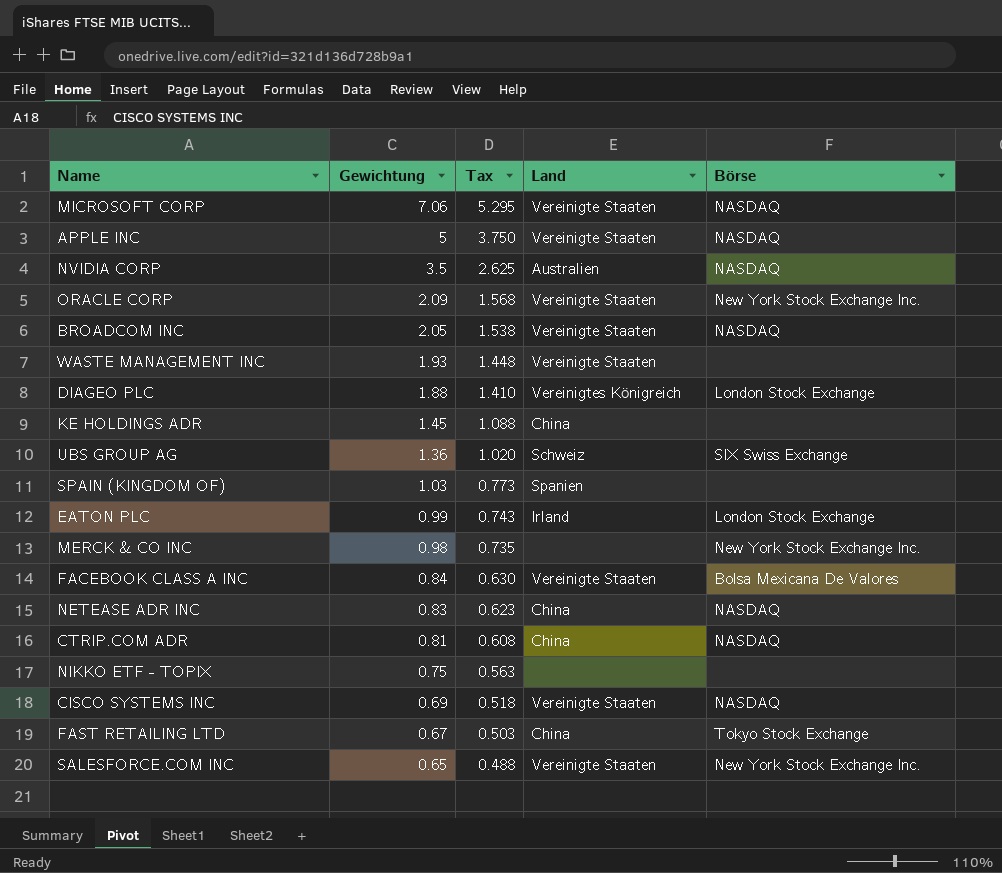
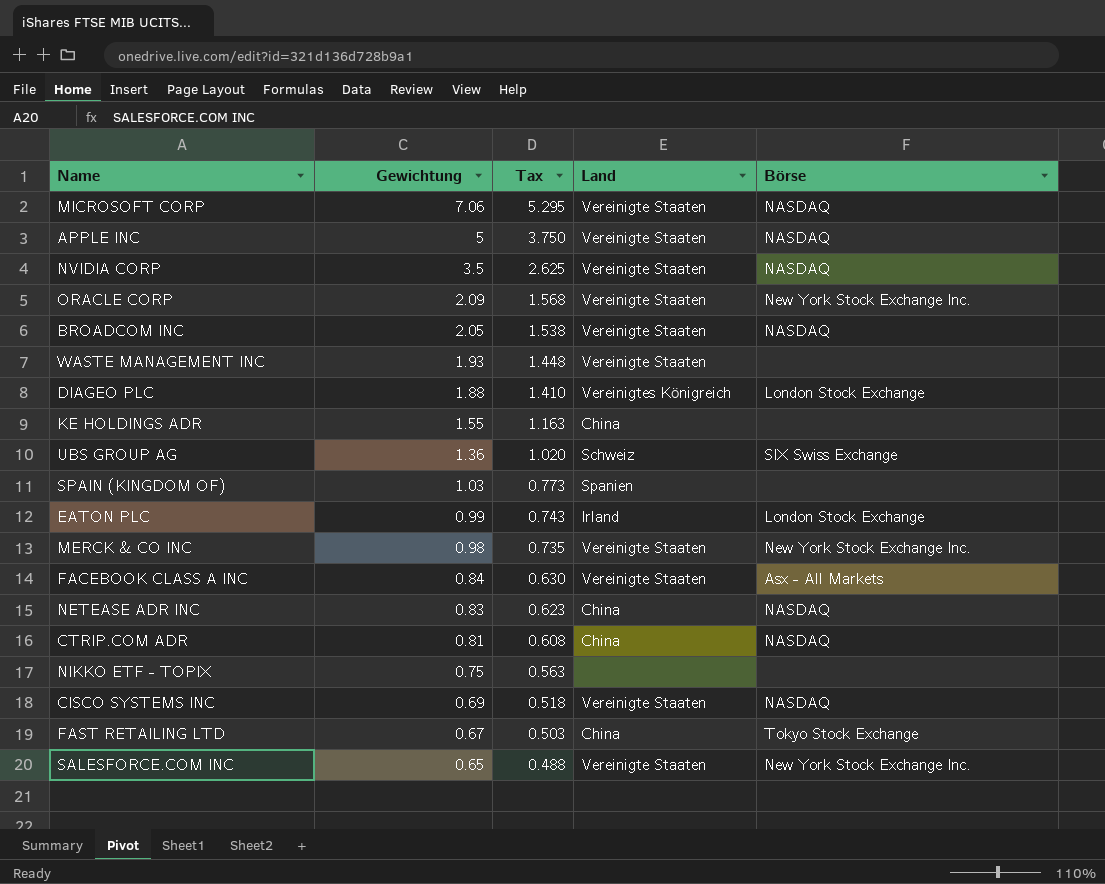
NVIDIA CORP | Land: Australien -> Vereinigte Staaten
KE HOLDINGS ADR | Gewichtung: 1.45 -> 1.55
KE HOLDINGS ADR | Tax: 1.088 -> 1.163
MERCK & CO INC | Land: none -> Vereinigte Staaten
FACEBOOK CLASS A INC | Börse: Bolsa Mexicana De Valores -> Asx - All Markets

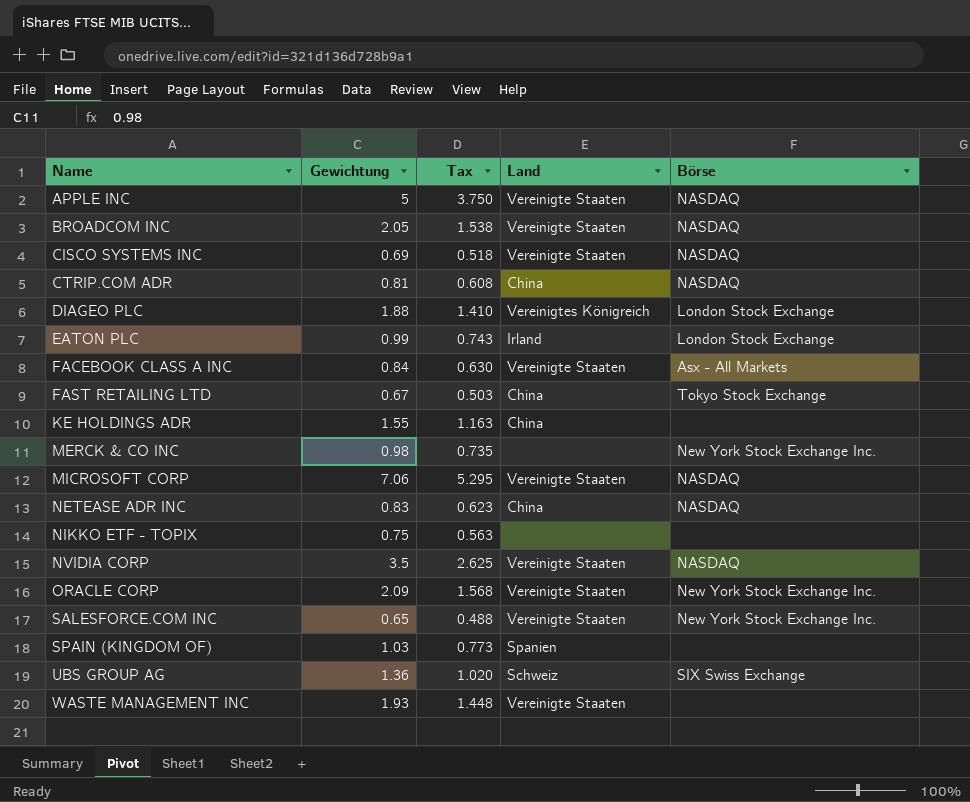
row order: Gewichtung descending -> Name ascending
MERCK & CO INC | Land: Vereinigte Staaten -> none

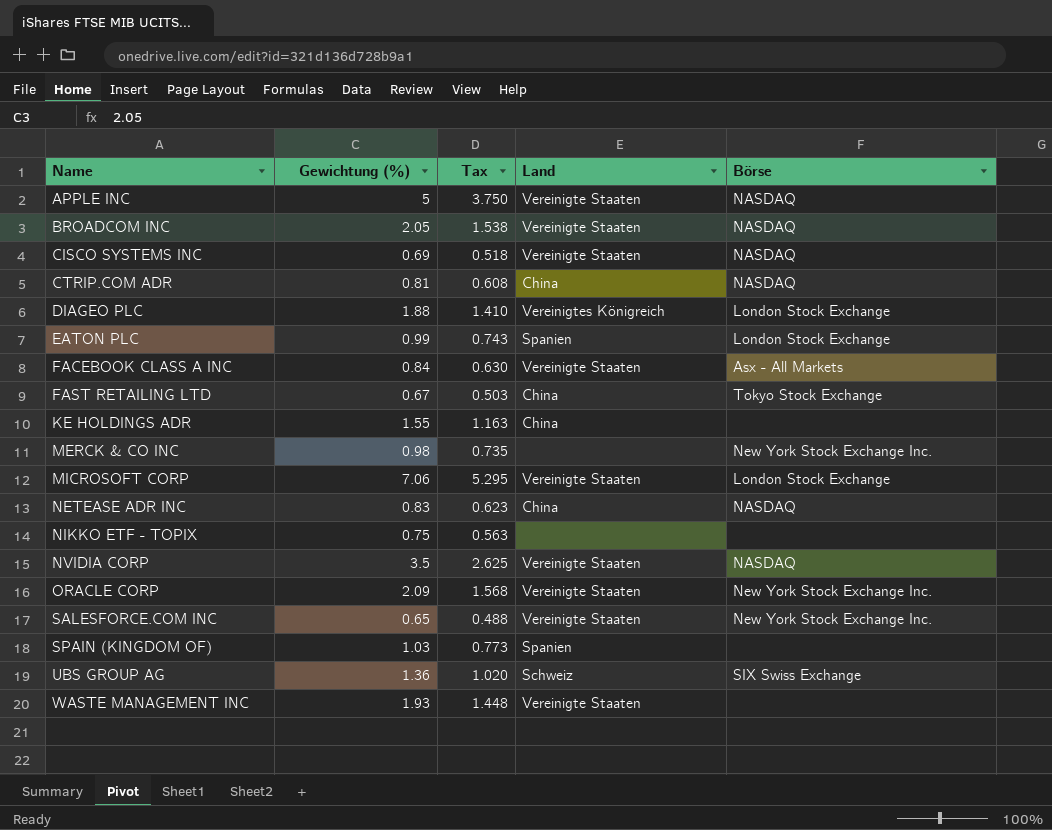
column name: Gewichtung -> Gewichtung (%)
EATON PLC | Land: Irland -> Spanien
MICROSOFT CORP | Börse: NASDAQ -> London Stock Exchange

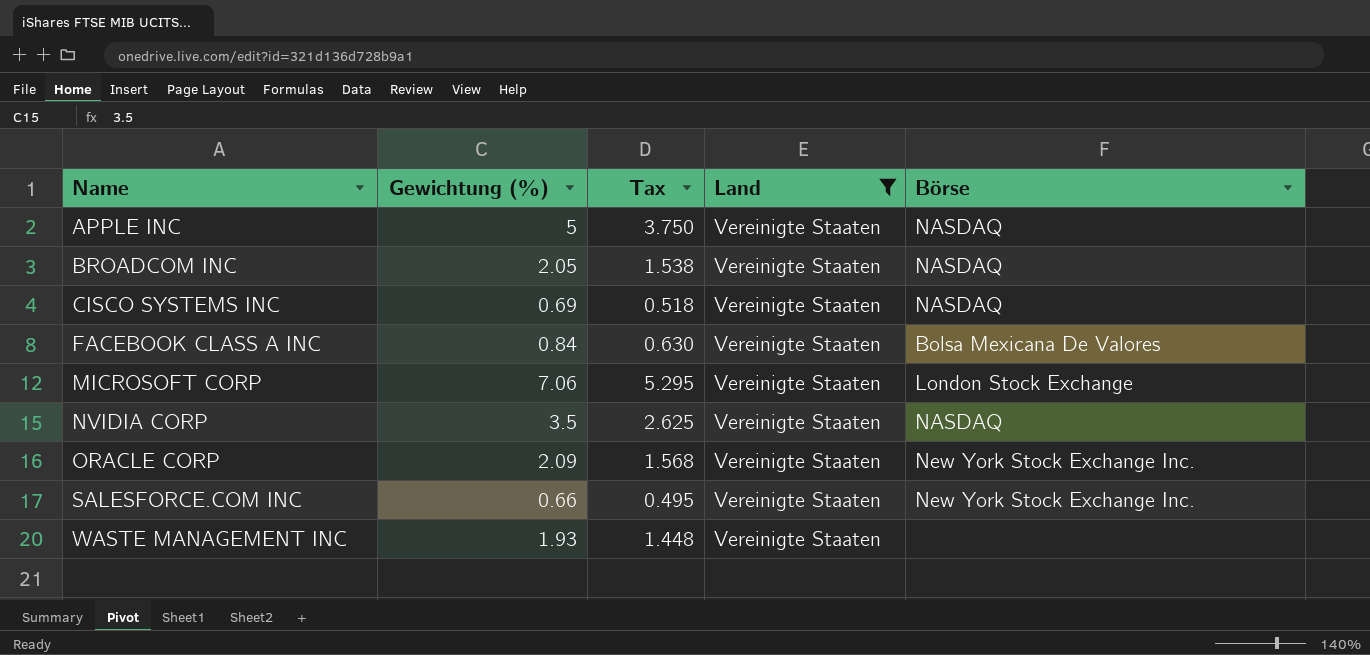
filter: none -> Land = Vereinigte Staaten
FACEBOOK CLASS A INC | Börse: Asx - All Markets -> Bolsa Mexicana De Valores
SALESFORCE.COM INC | Gewichtung (%): 0.65 -> 0.66
SALESFORCE.COM INC | Tax: 0.488 -> 0.495

